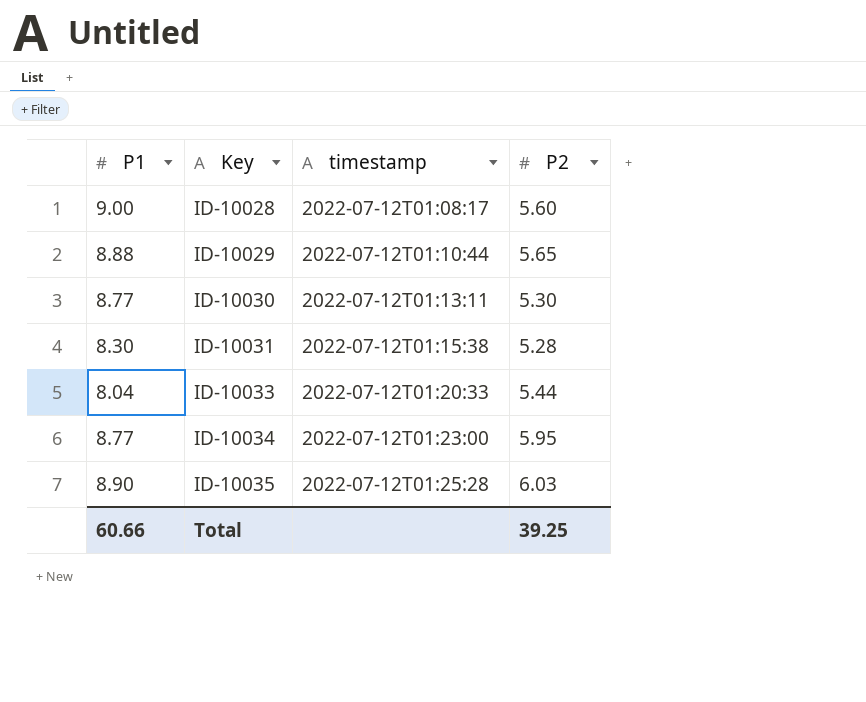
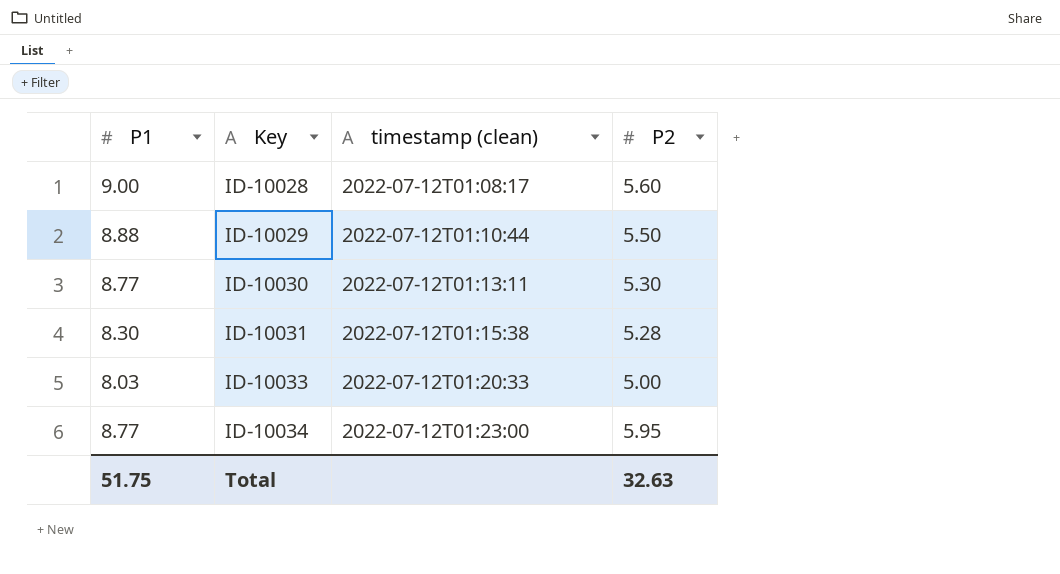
column name: timestamp -> timestamp (clean)
row ID-10035: 8.90 | 2022-07-12T01:25:28 | 6.03 -> none
ID-10029 | P2: 5.65 -> 5.50
ID-10033 | P1: 8.04 -> 8.03
ID-10033 | P2: 5.44 -> 5.00
Total | P1: 60.66 -> 51.75
Total | P2: 39.25 -> 32.63

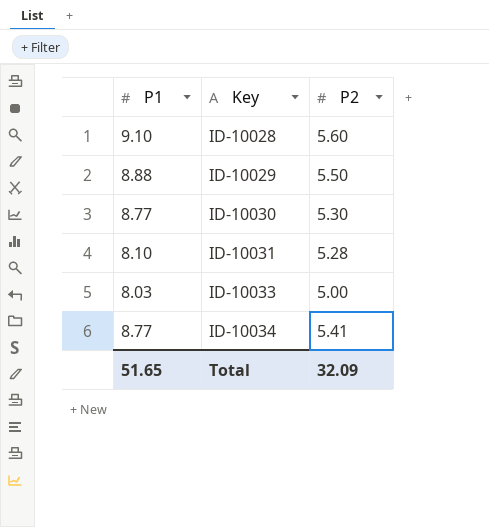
column timestamp (clean) | position: 3 -> none
ID-10028 | P1: 9.00 -> 9.10
ID-10031 | P1: 8.30 -> 8.10
ID-10034 | P2: 5.95 -> 5.41
Total | P1: 51.75 -> 51.65
Total | P2: 32.63 -> 32.09

